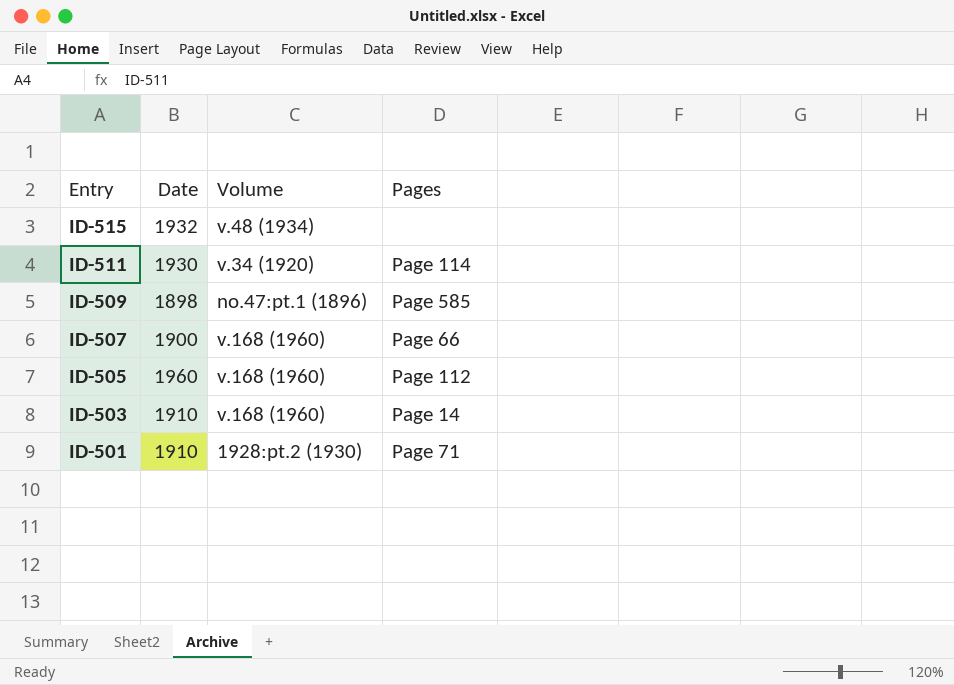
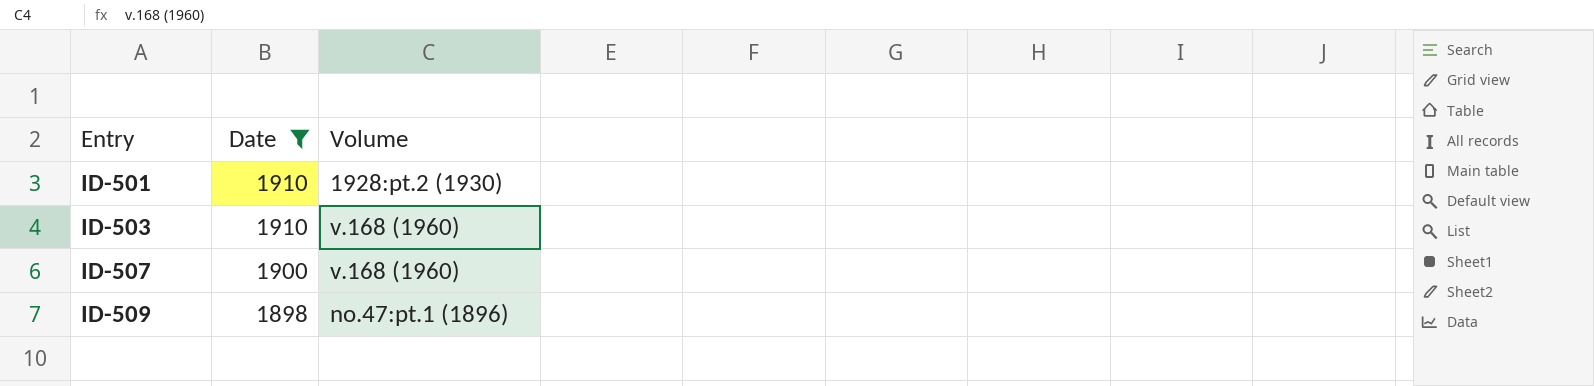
filter: none -> Date <= 1910
row order: Entry descending -> Entry ascending
column Pages | position: 4 -> none

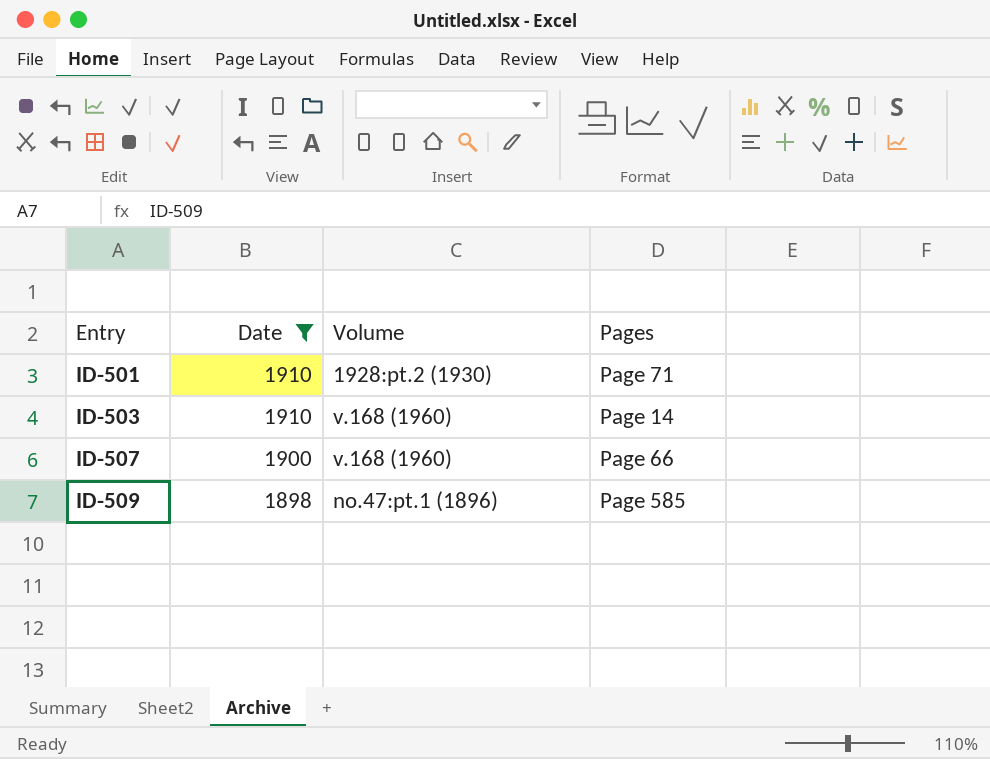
column Pages | position: none -> 4

